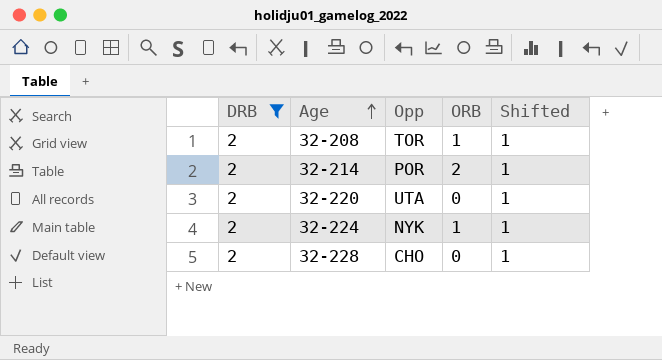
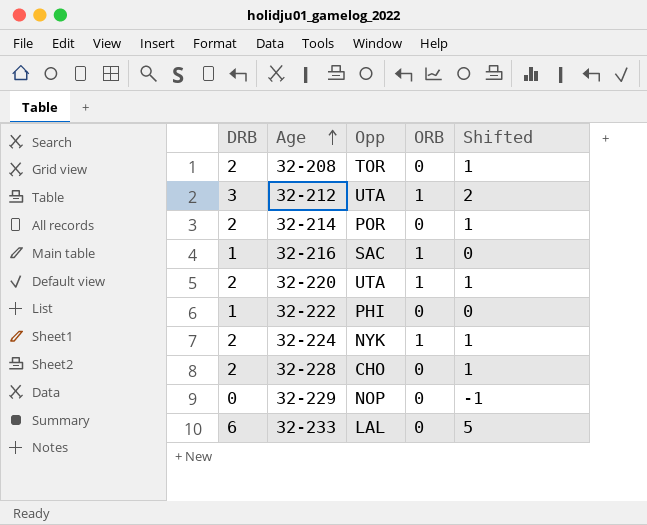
filter: DRB = 2 -> none
32-208 | ORB: 1 -> 0
32-214 | ORB: 2 -> 0
32-220 | ORB: 0 -> 1

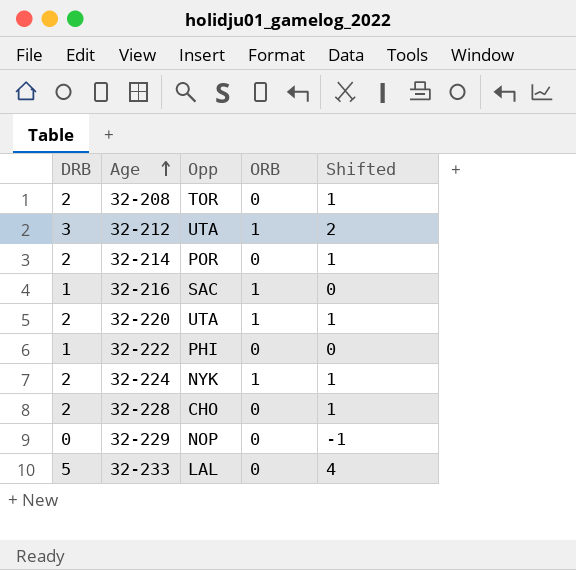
32-233 | DRB: 6 -> 5
32-233 | Shifted: 5 -> 4

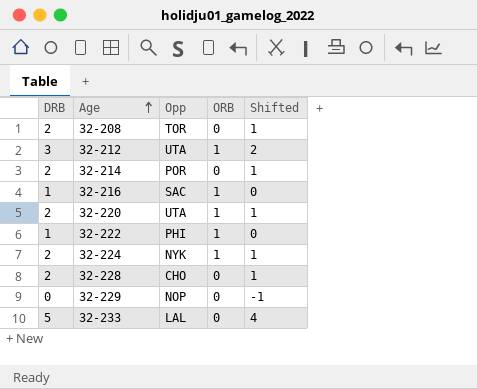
32-222 | ORB: 0 -> 1

